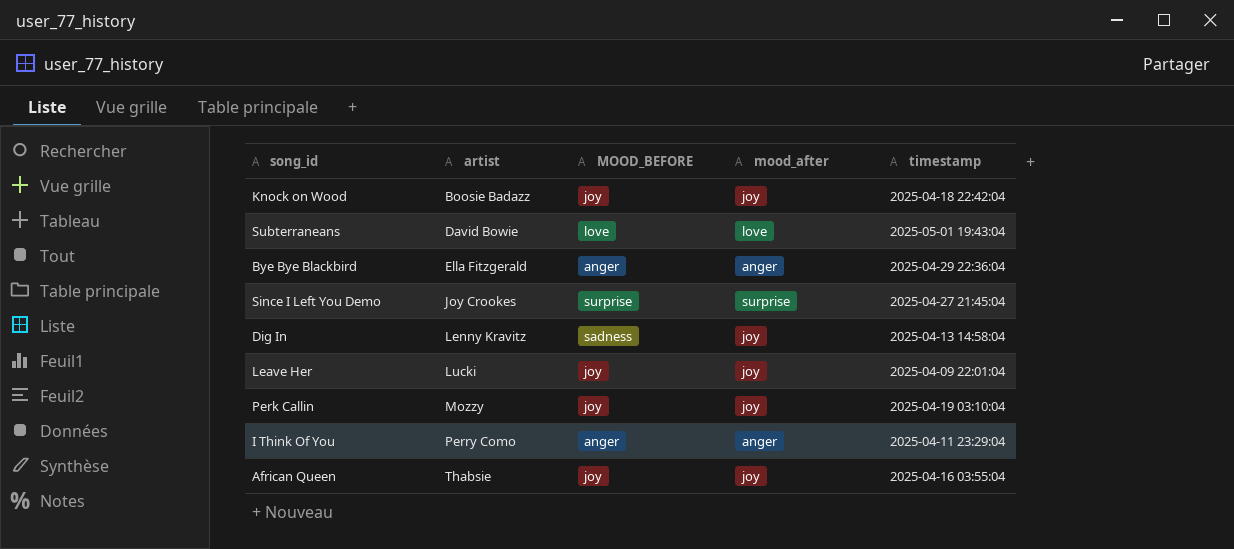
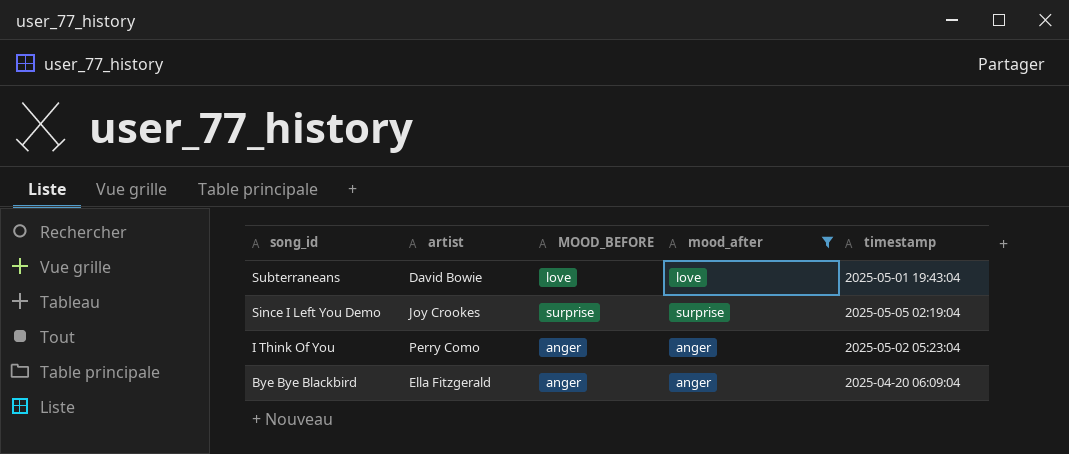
filter: none -> mood_after != joy
row order: artist ascending -> song_id descending
Since I Left You Demo | timestamp: 2025-04-27 21:45:04 -> 2025-05-05 02:19:04
I Think Of You | timestamp: 2025-04-11 23:29:04 -> 2025-05-02 05:23:04
Bye Bye Blackbird | timestamp: 2025-04-29 22:36:04 -> 2025-04-20 06:09:04

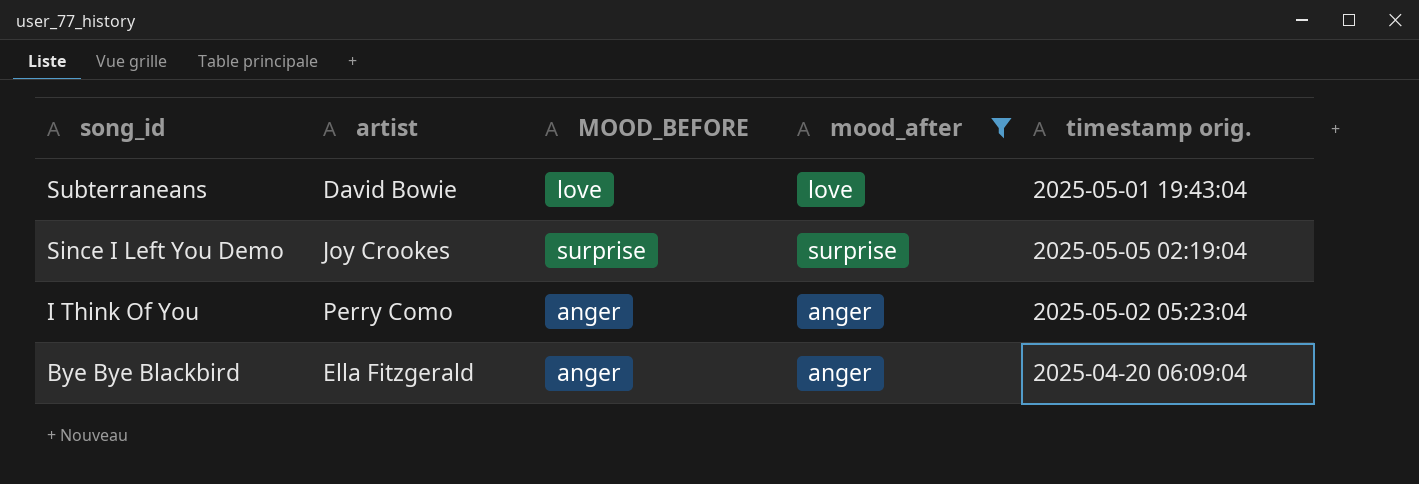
column name: timestamp -> timestamp orig.

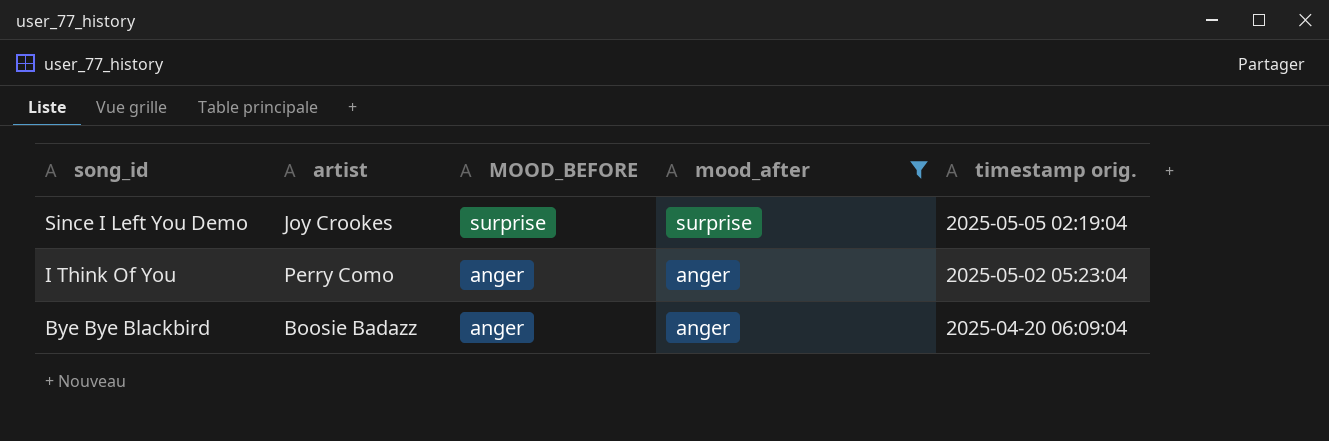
row Subterraneans: David Bowie | love | love | 2025-05-01 19:43:04 -> none
Bye Bye Blackbird | artist: Ella Fitzgerald -> Boosie Badazz

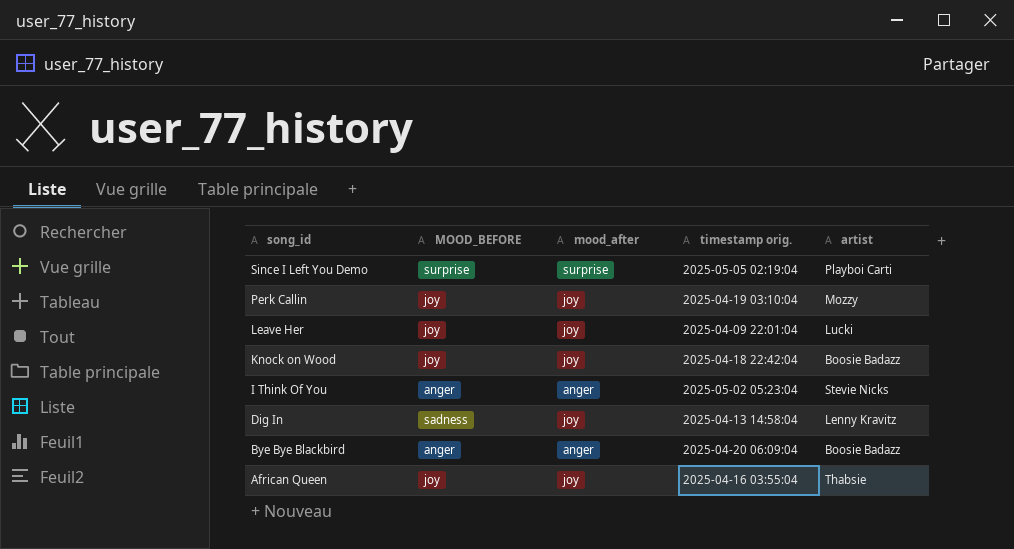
filter: mood_after != joy -> none
column artist | position: 2 -> 5
Since I Left You Demo | artist: Joy Crookes -> Playboi Carti
I Think Of You | artist: Perry Como -> Stevie Nicks

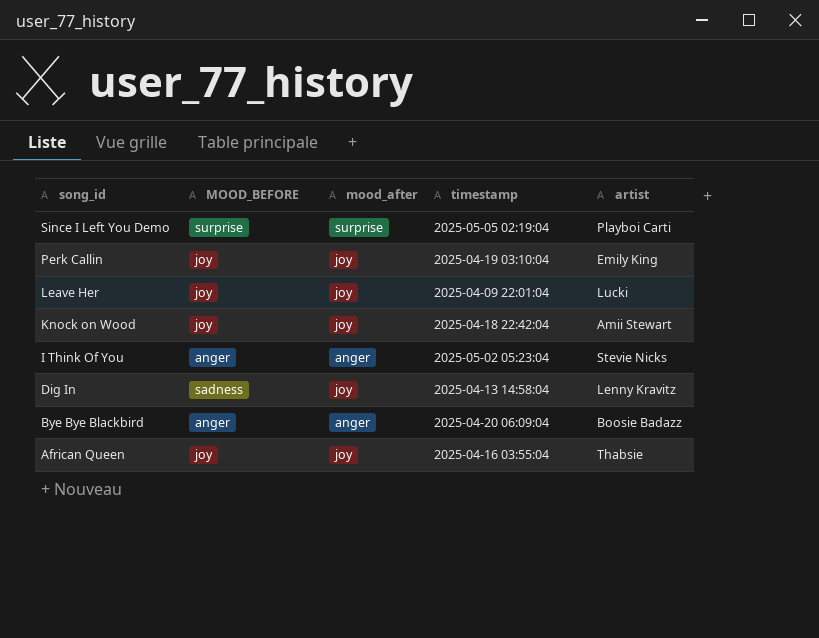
column name: timestamp orig. -> timestamp
Perk Callin | artist: Mozzy -> Emily King
Knock on Wood | artist: Boosie Badazz -> Amii Stewart

